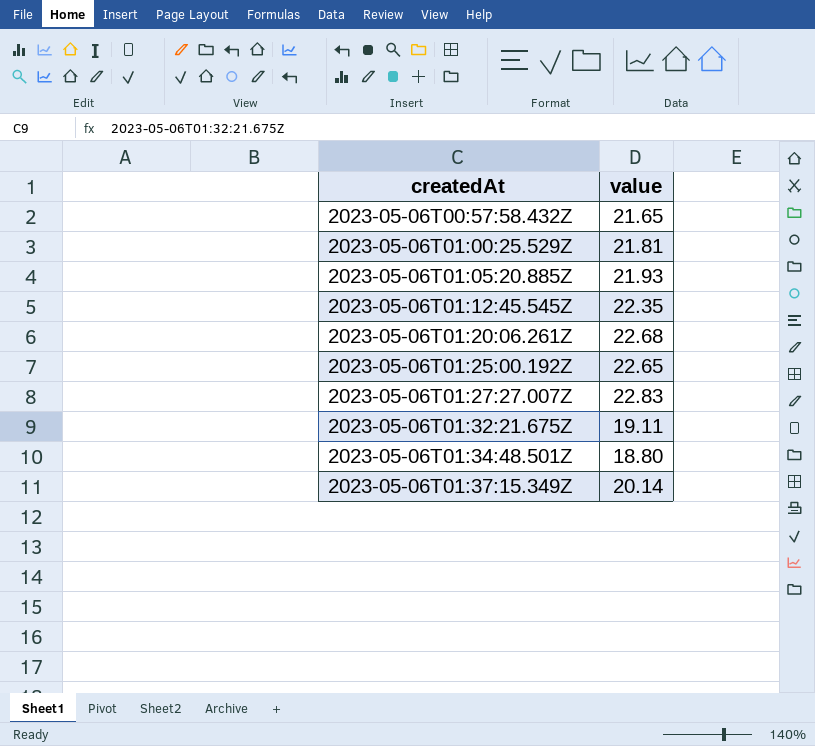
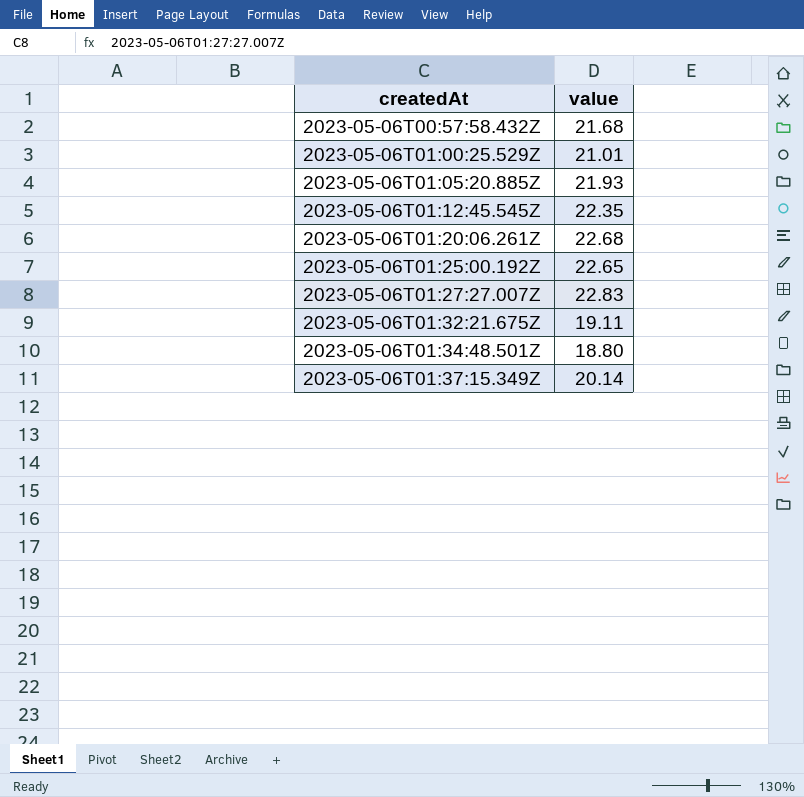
2023-05-06T00:57:58.432Z | value: 21.65 -> 21.68
2023-05-06T01:00:25.529Z | value: 21.81 -> 21.01

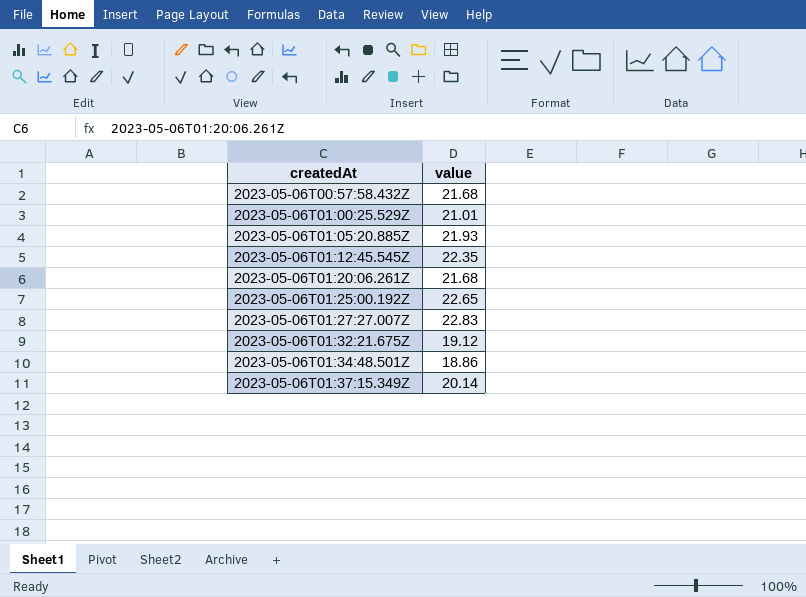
2023-05-06T01:20:06.261Z | value: 22.68 -> 21.68
2023-05-06T01:32:21.675Z | value: 19.11 -> 19.12
2023-05-06T01:34:48.501Z | value: 18.80 -> 18.86

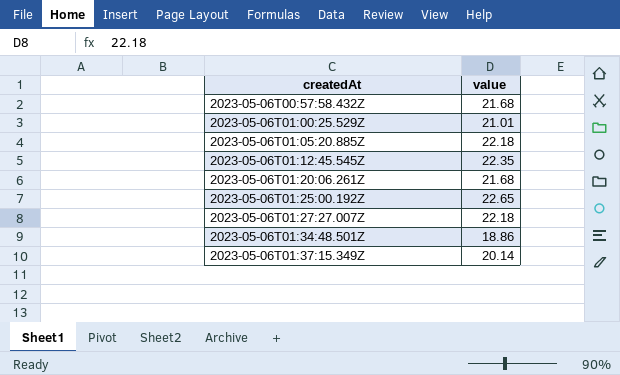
row 2023-05-06T01:32:21.675Z: 19.12 -> none
2023-05-06T01:05:20.885Z | value: 21.93 -> 22.18
2023-05-06T01:27:27.007Z | value: 22.83 -> 22.18

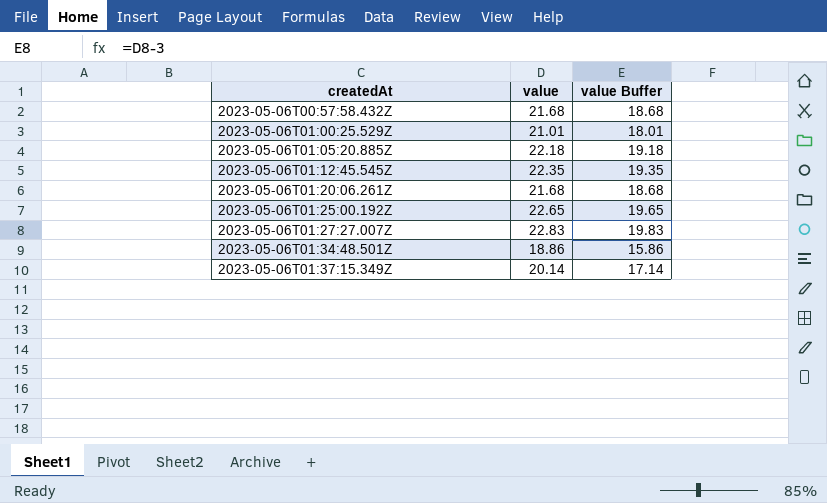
column value Buffer | formula: none -> [value] - 3
2023-05-06T01:27:27.007Z | value: 22.18 -> 22.83

